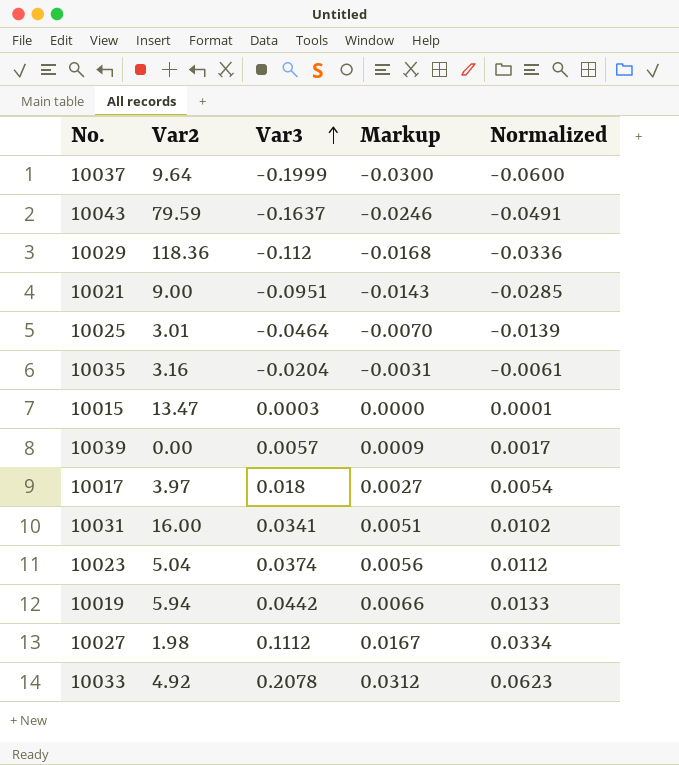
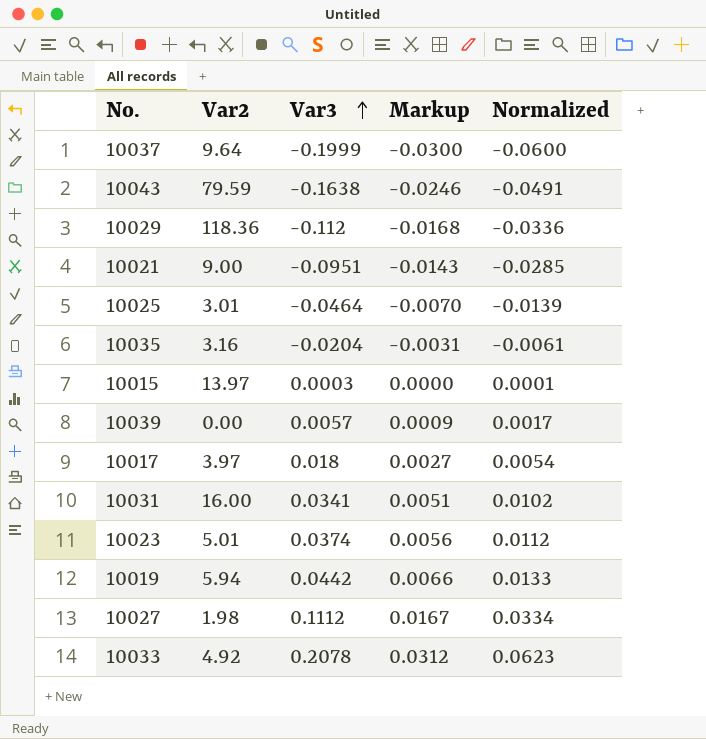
10043 | Var3: -0.1637 -> -0.1638
10015 | Var2: 13.47 -> 13.97
10023 | Var2: 5.04 -> 5.01

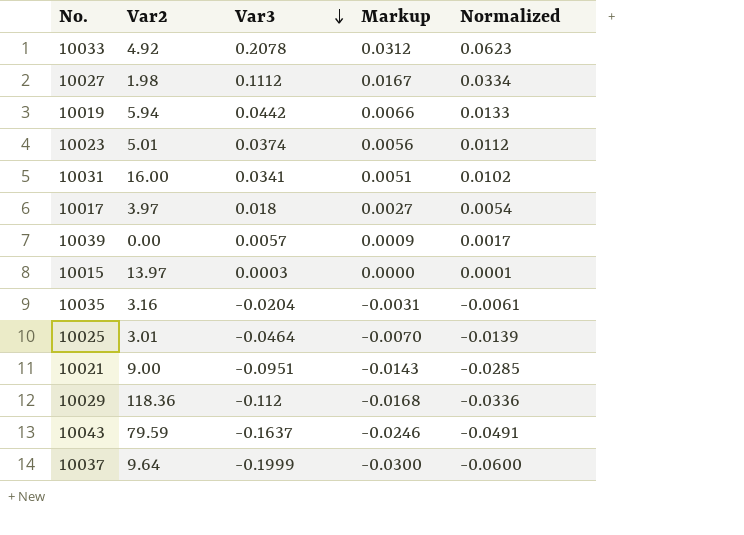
row order: Var3 ascending -> Var3 descending
10043 | Var3: -0.1638 -> -0.1637

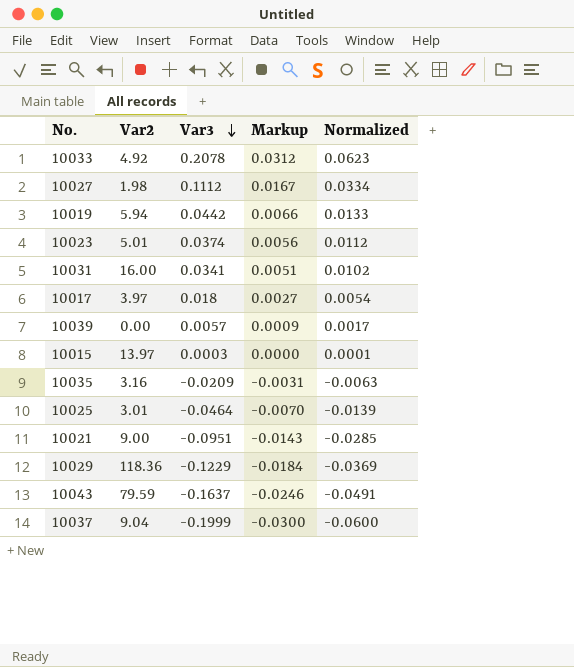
10035 | Var3: -0.0204 -> -0.0209
10035 | Normalized: -0.0061 -> -0.0063
10029 | Var3: -0.112 -> -0.1229
10029 | Markup: -0.0168 -> -0.0184
10029 | Normalized: -0.0336 -> -0.0369
10037 | Var2: 9.64 -> 9.04

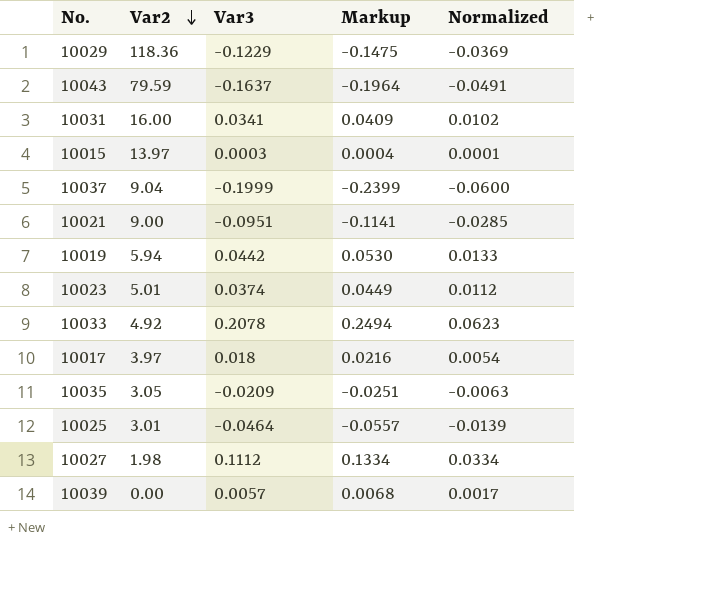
row order: Var3 descending -> Var2 descending
column Markup | formula: [Var3] * 0.15 -> [Var3] * 1.2
10035 | Var2: 3.16 -> 3.05

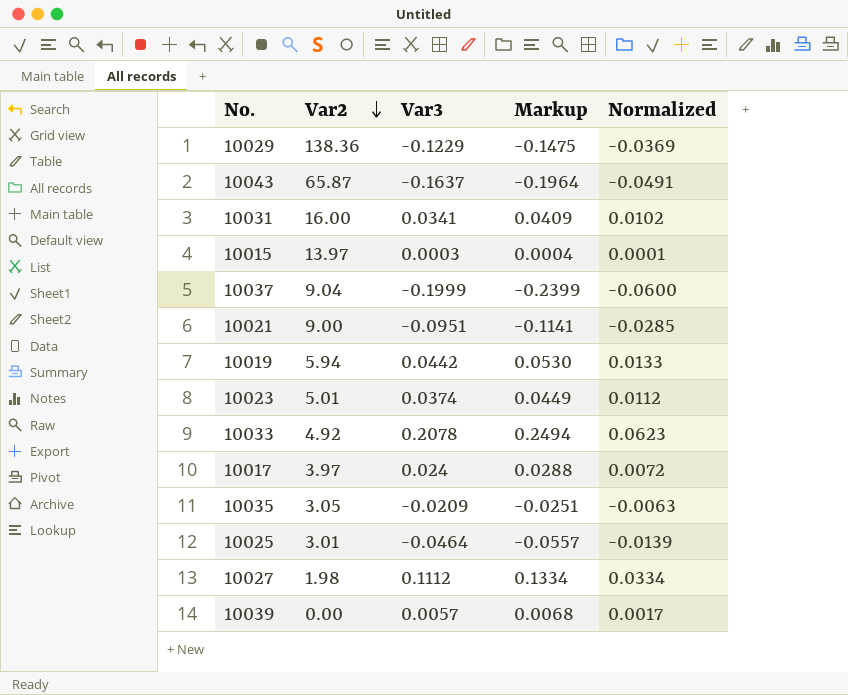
10029 | Var2: 118.36 -> 138.36
10043 | Var2: 79.59 -> 65.87
10017 | Var3: 0.018 -> 0.024
10017 | Markup: 0.0216 -> 0.0288
10017 | Normalized: 0.0054 -> 0.0072

